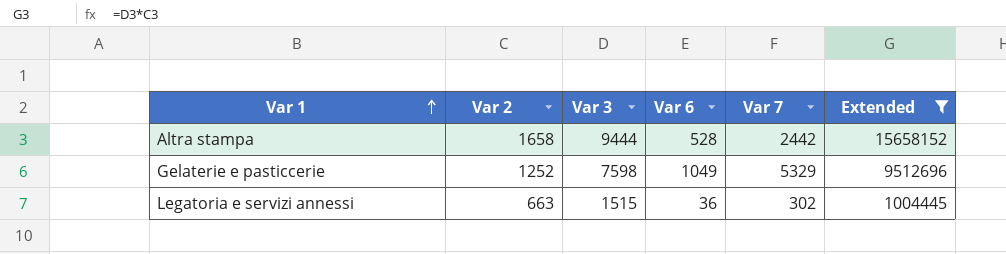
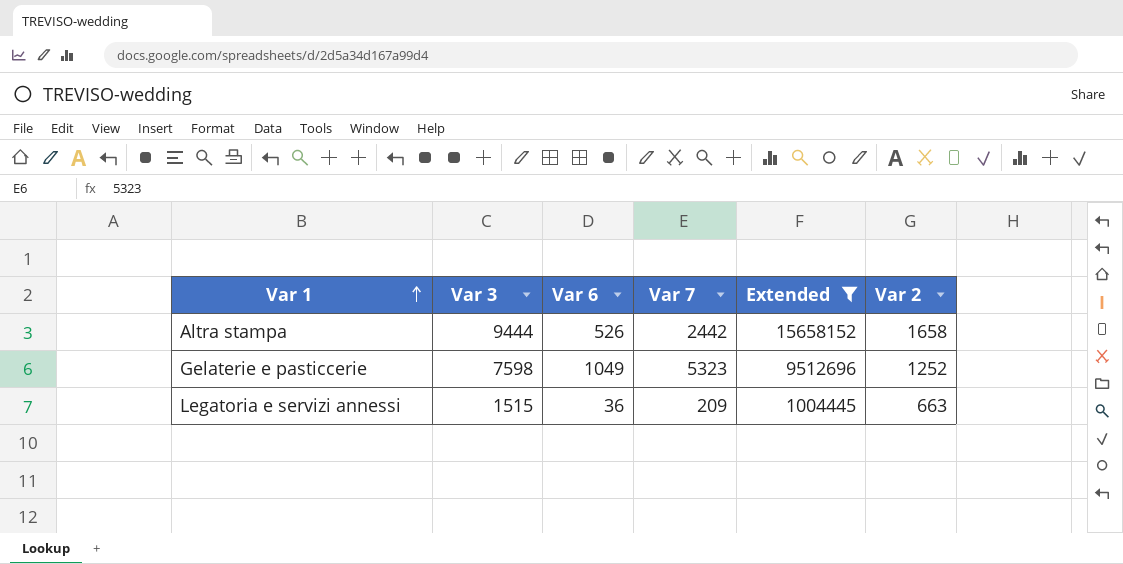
column Var 2 | position: 2 -> 6
Altra stampa | Var 6: 528 -> 526
Gelaterie e pasticcerie | Var 7: 5329 -> 5323
Legatoria e servizi annessi | Var 7: 302 -> 209

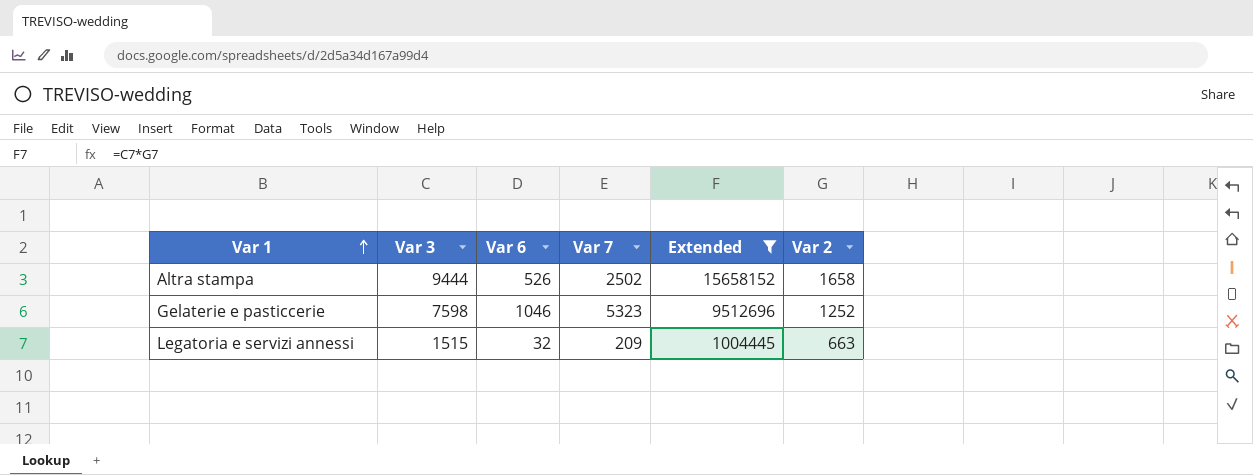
Altra stampa | Var 7: 2442 -> 2502
Gelaterie e pasticcerie | Var 6: 1049 -> 1046
Legatoria e servizi annessi | Var 6: 36 -> 32

